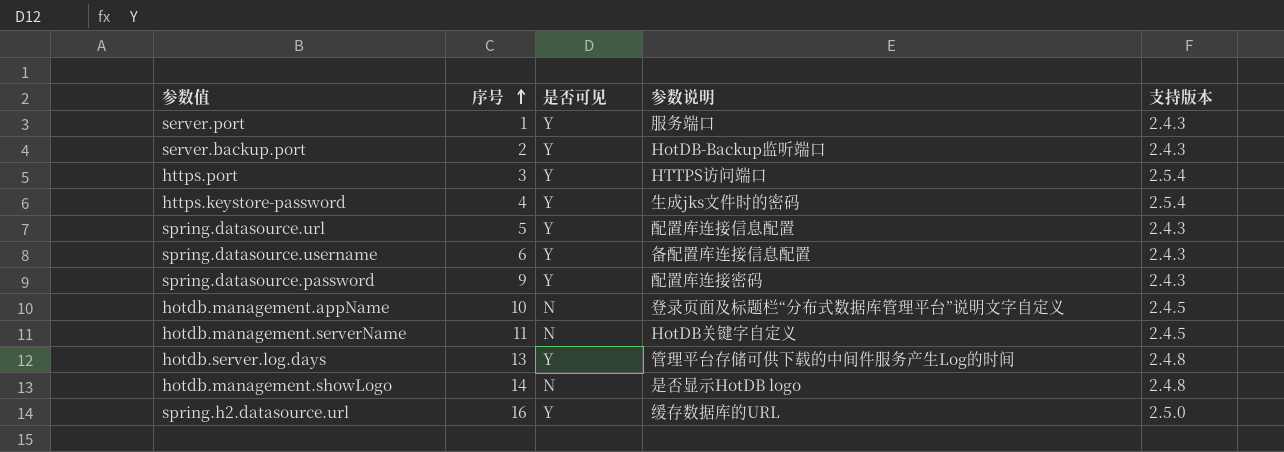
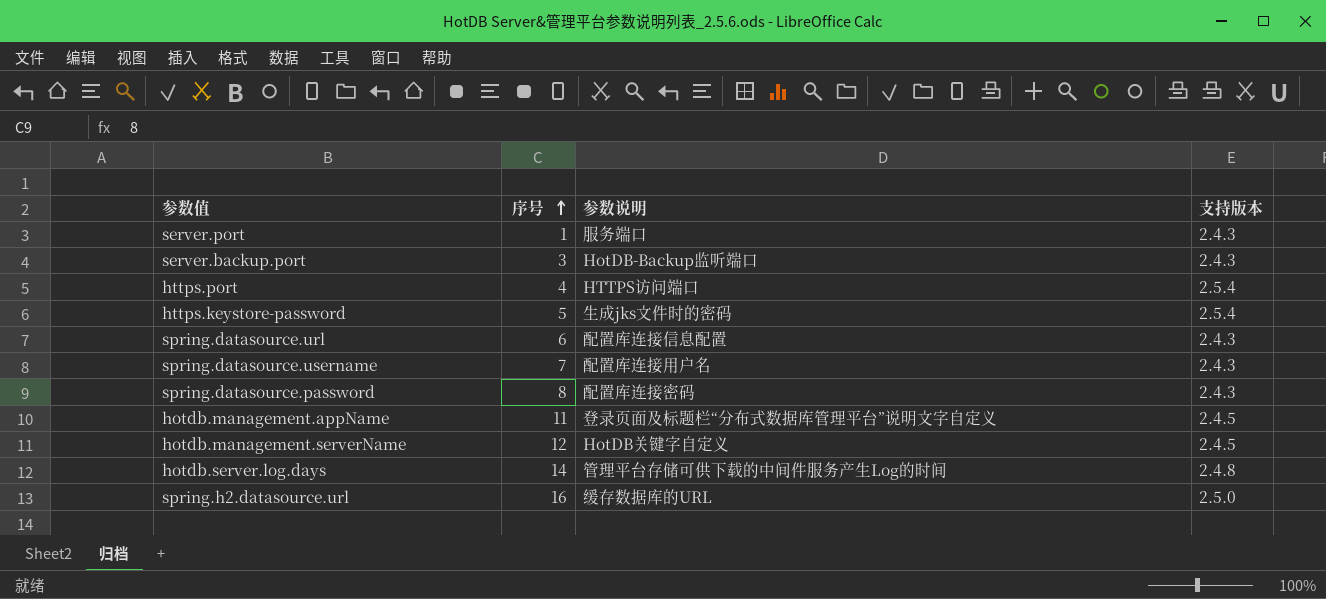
column 是否可见 | position: 3 -> none
row hotdb.management.showLogo: 14 | N | 是否显示HotDB logo | 2.4.8 -> none
server.backup.port | 序号: 2 -> 3
https.port | 序号: 3 -> 4
https.keystore-password | 序号: 4 -> 5
spring.datasource.url | 序号: 5 -> 6
spring.datasource.username | 序号: 6 -> 7
spring.datasource.username | 参数说明: 备配置库连接信息配置 -> 配置库连接用户名
spring.datasource.password | 序号: 9 -> 8
hotdb.management.appName | 序号: 10 -> 11
hotdb.management.serverName | 序号: 11 -> 12
hotdb.server.log.days | 序号: 13 -> 14

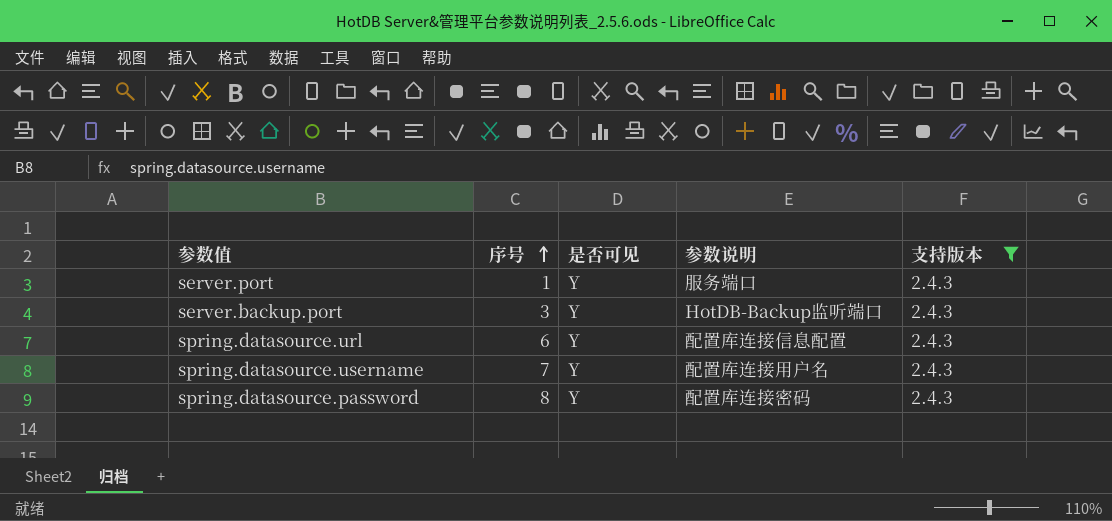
filter: none -> 支持版本 = 2.4.3
column 是否可见 | position: none -> 3

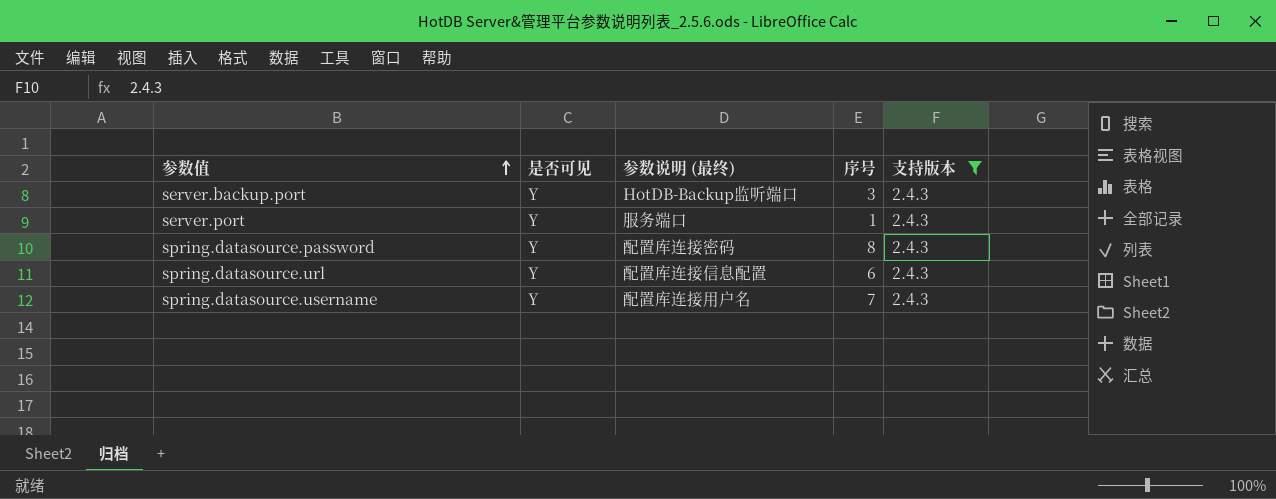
row order: 序号 ascending -> 参数值 ascending
column name: 参数说明 -> 参数说明 (最终)
column 序号 | position: 2 -> 4

